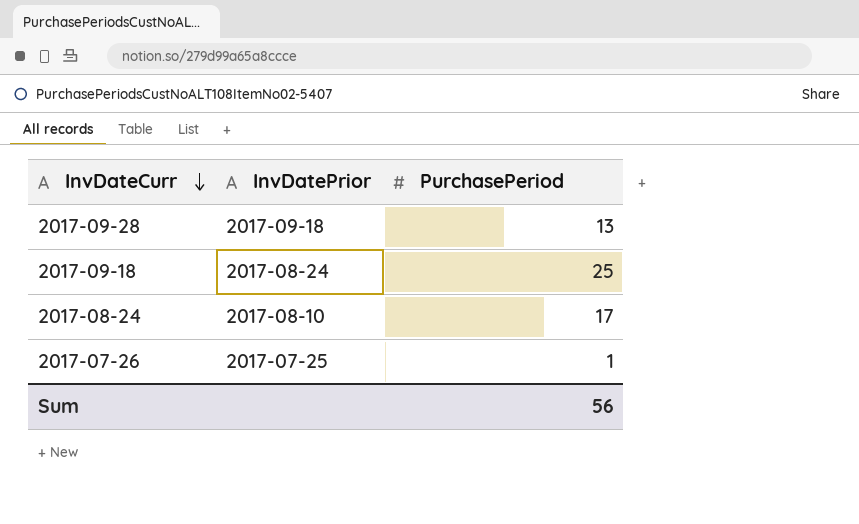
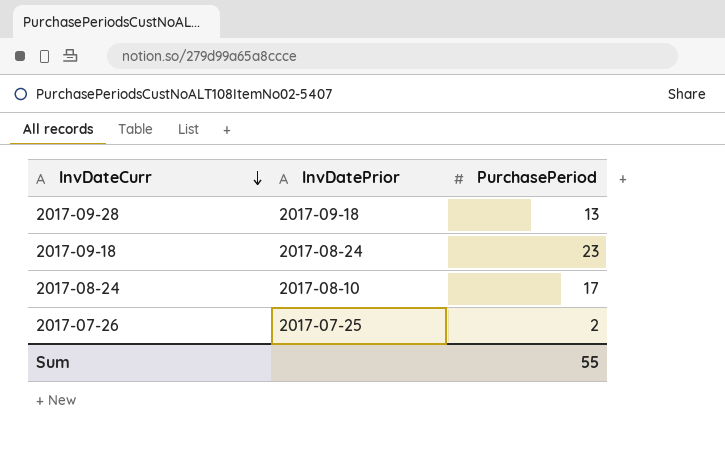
2017-09-18 | PurchasePeriod: 25 -> 23
2017-07-26 | PurchasePeriod: 1 -> 2
Sum | PurchasePeriod: 56 -> 55

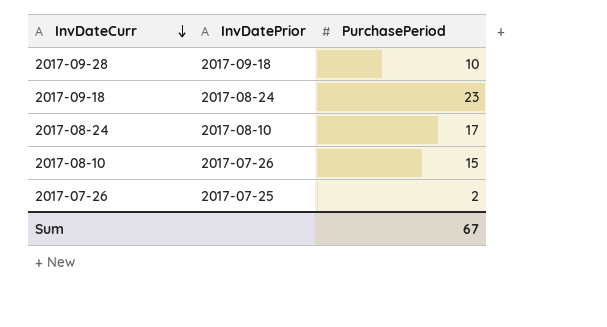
2017-09-28 | PurchasePeriod: 13 -> 10
row 2017-08-10: none -> 2017-07-26 | 15
Sum | PurchasePeriod: 55 -> 67

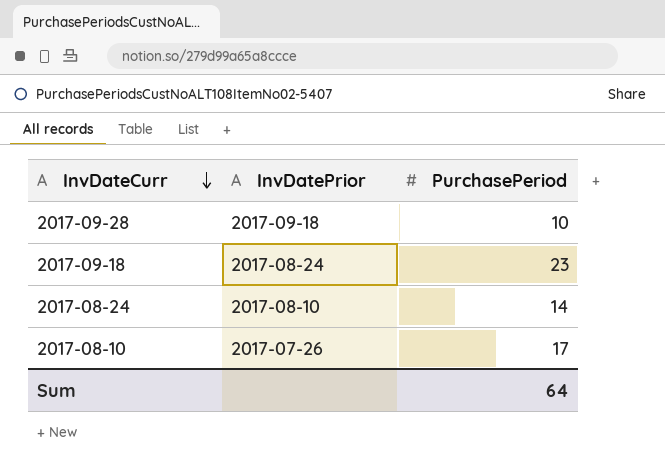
row 2017-07-26: 2017-07-25 | 2 -> none
2017-08-24 | PurchasePeriod: 17 -> 14
2017-08-10 | PurchasePeriod: 15 -> 17
Sum | PurchasePeriod: 67 -> 64

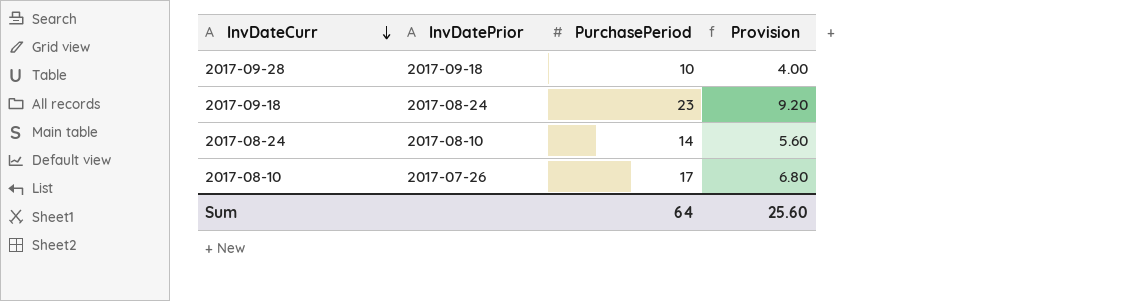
column Provision | formula: none -> [PurchasePeriod] * 0.4

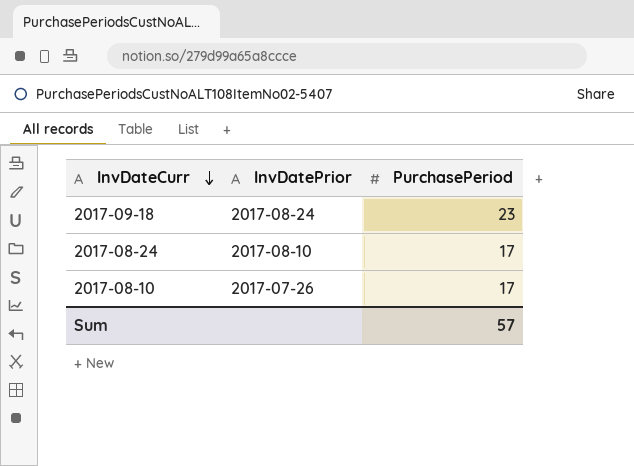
column Provision | formula: [PurchasePeriod] * 0.4 -> none
row 2017-09-28: 2017-09-18 | 10 | 4.00 -> none
2017-08-24 | PurchasePeriod: 14 -> 17
Sum | PurchasePeriod: 64 -> 57

